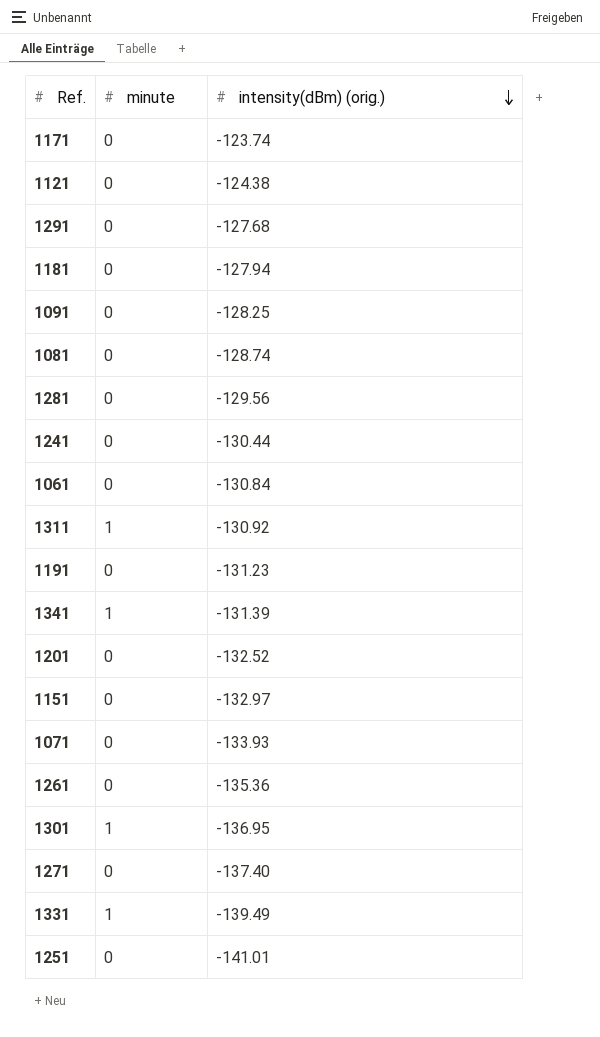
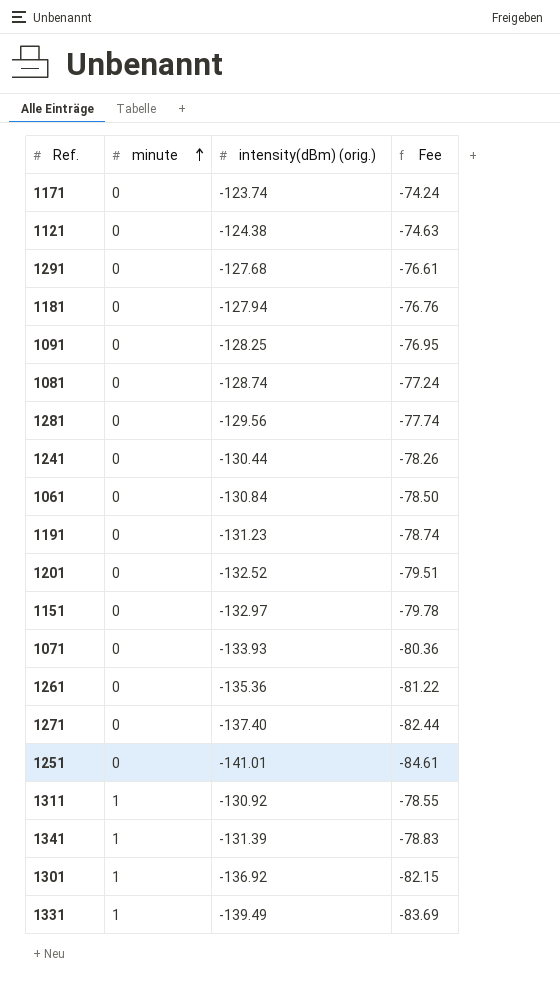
row order: intensity(dBm) (orig.) descending -> minute ascending
column Fee | formula: none -> [intensity(dBm) (orig.)] * 0.6
1301 | intensity(dBm) (orig.): -136.95 -> -136.92

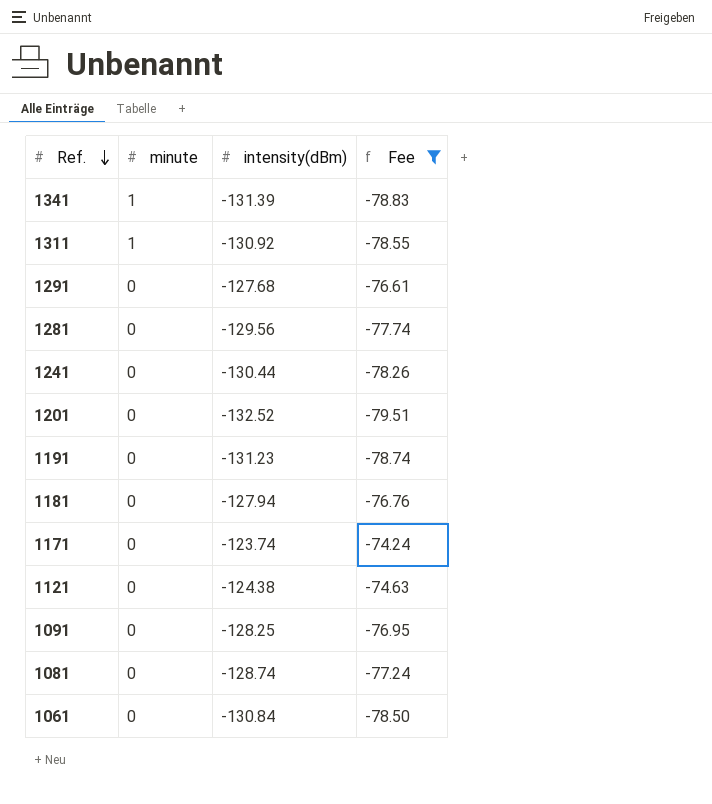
filter: none -> Fee >= -79.51
row order: minute ascending -> Ref. descending
column name: intensity(dBm) (orig.) -> intensity(dBm)

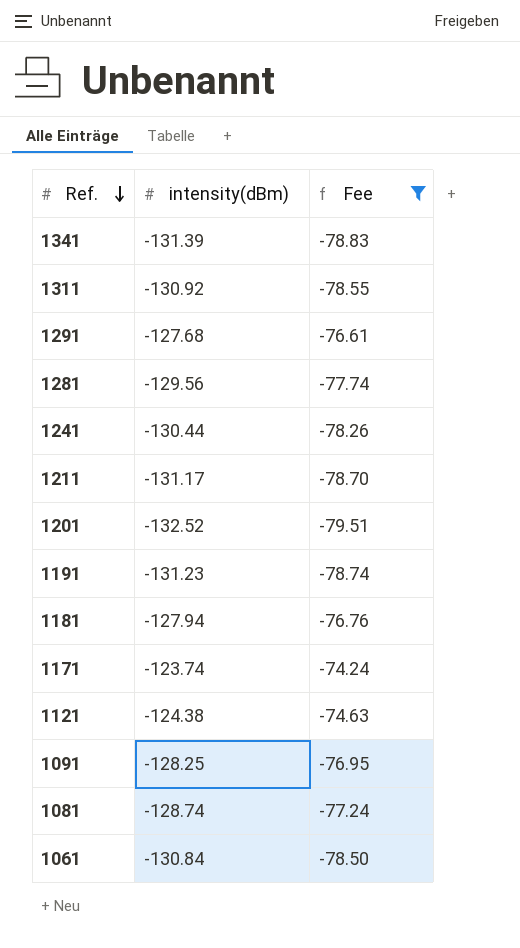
column minute | position: 2 -> none
row 1211: none -> -131.17 | -78.70

